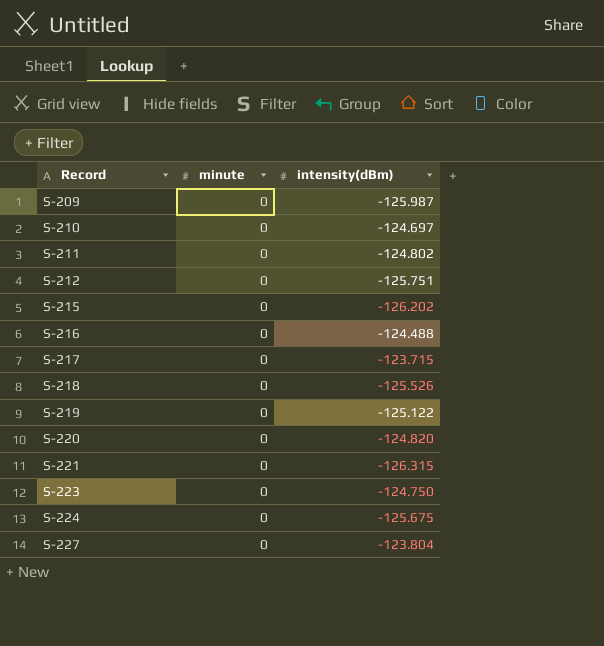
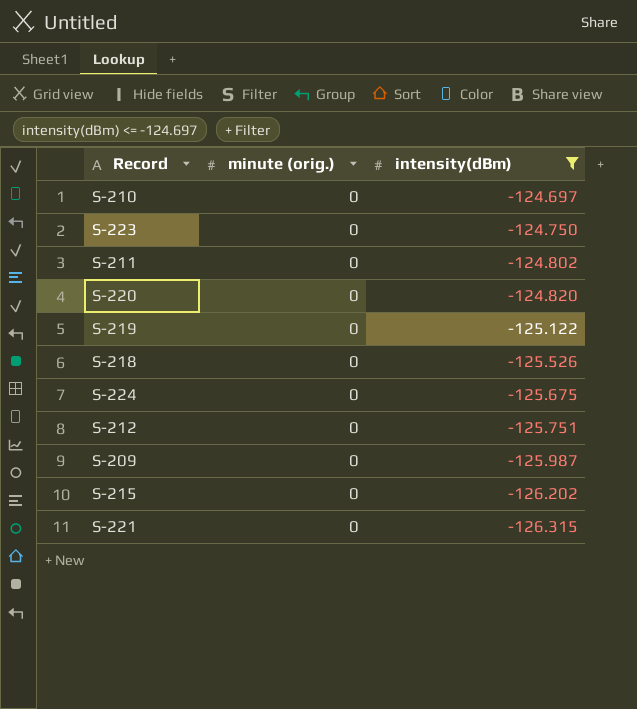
filter: none -> intensity(dBm) <= -124.697
row order: Record ascending -> intensity(dBm) descending
column name: minute -> minute (orig.)

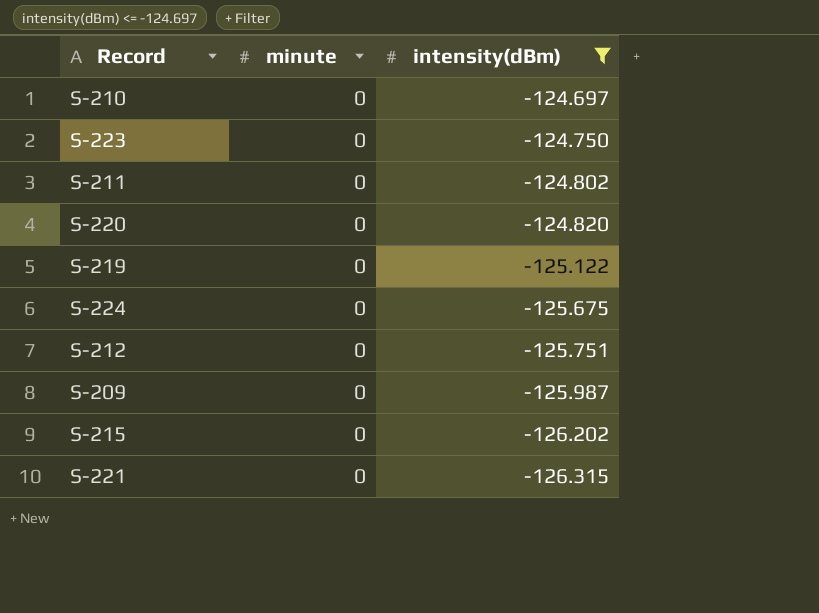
column name: minute (orig.) -> minute
row S-218: 0 | -125.526 -> none

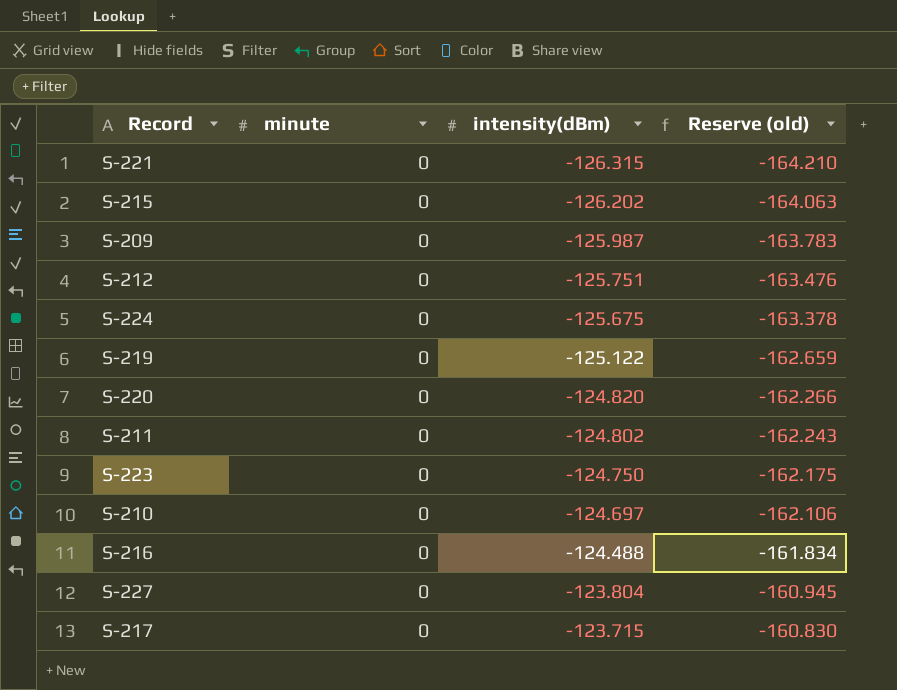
filter: intensity(dBm) <= -124.697 -> none
row order: intensity(dBm) descending -> intensity(dBm) ascending
column Reserve (old) | formula: none -> [intensity(dBm)] * 1.3

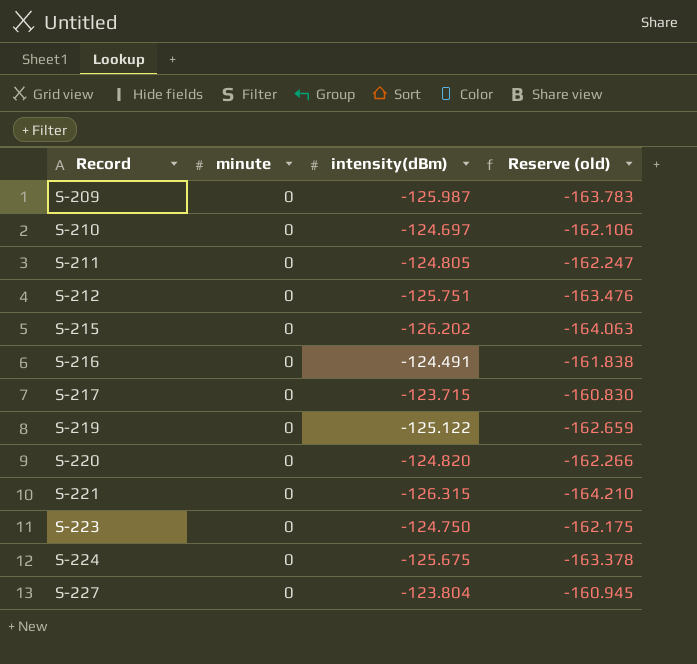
row order: intensity(dBm) ascending -> Record ascending
S-211 | intensity(dBm): -124.802 -> -124.805
S-211 | Reserve (old): -162.243 -> -162.247
S-216 | intensity(dBm): -124.488 -> -124.491
S-216 | Reserve (old): -161.834 -> -161.838

